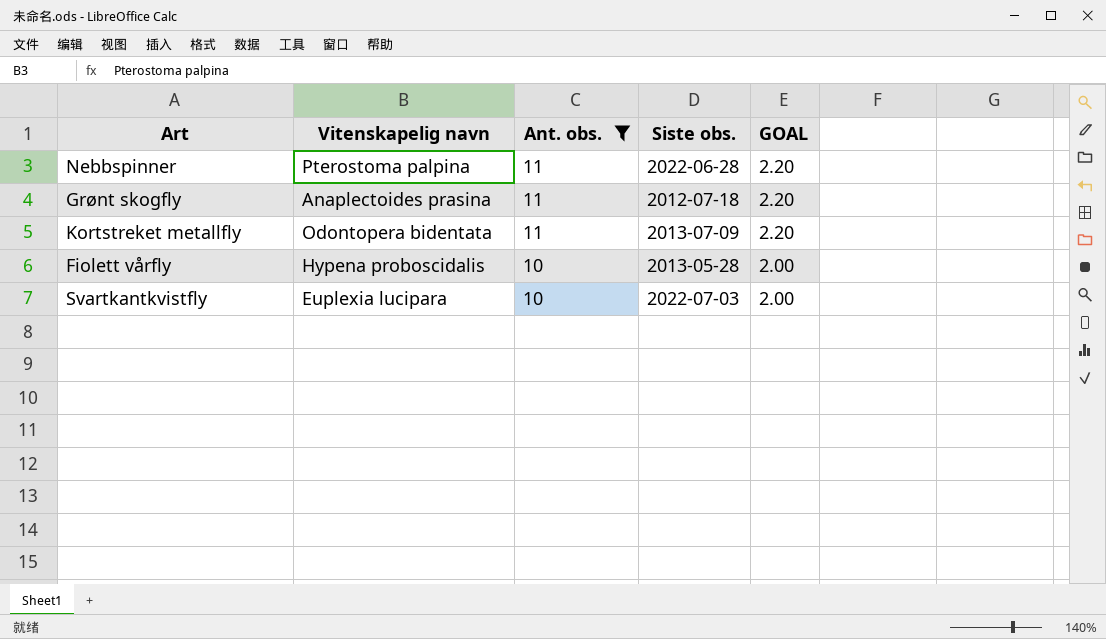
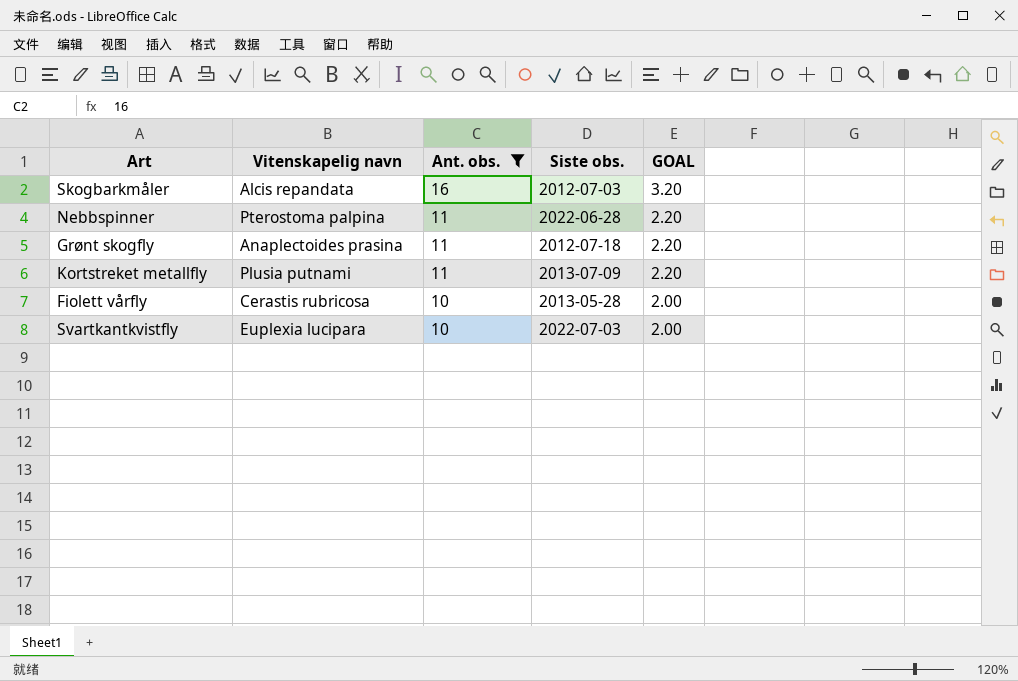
row Skogbarkmåler: none -> Alcis repandata | 16 | 2012-07-03 | 3.20
Kortstreket metallfly | Vitenskapelig navn: Odontopera bidentata -> Plusia putnami
Fiolett vårfly | Vitenskapelig navn: Hypena proboscidalis -> Cerastis rubricosa

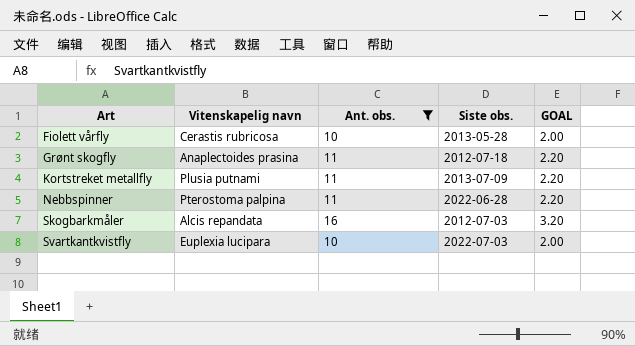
row order: Ant. obs. descending -> Art ascending

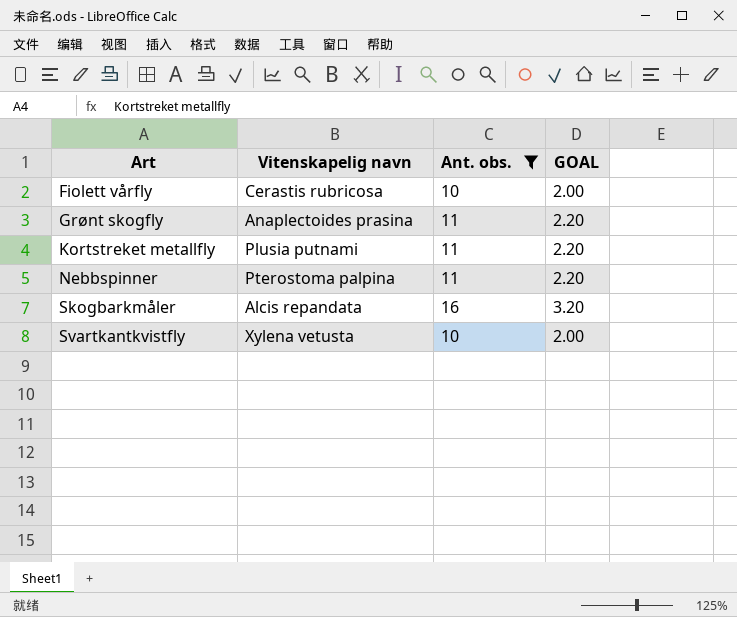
column Siste obs. | position: 4 -> none
Svartkantkvistfly | Vitenskapelig navn: Euplexia lucipara -> Xylena vetusta

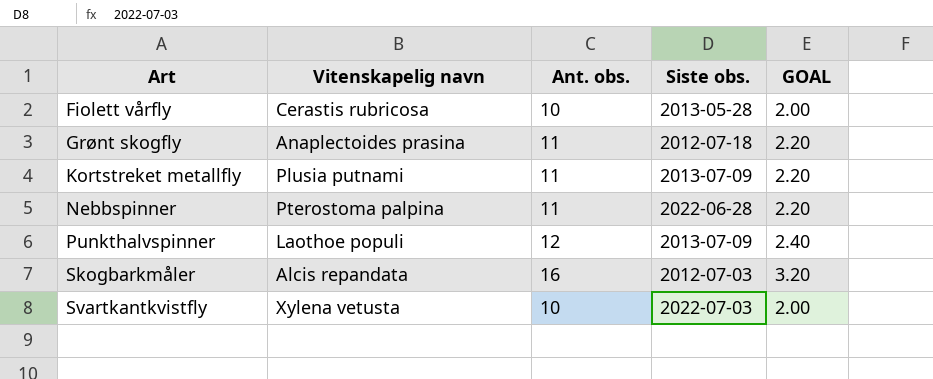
filter: Ant. obs. != 12 -> none
column Siste obs. | position: none -> 4

